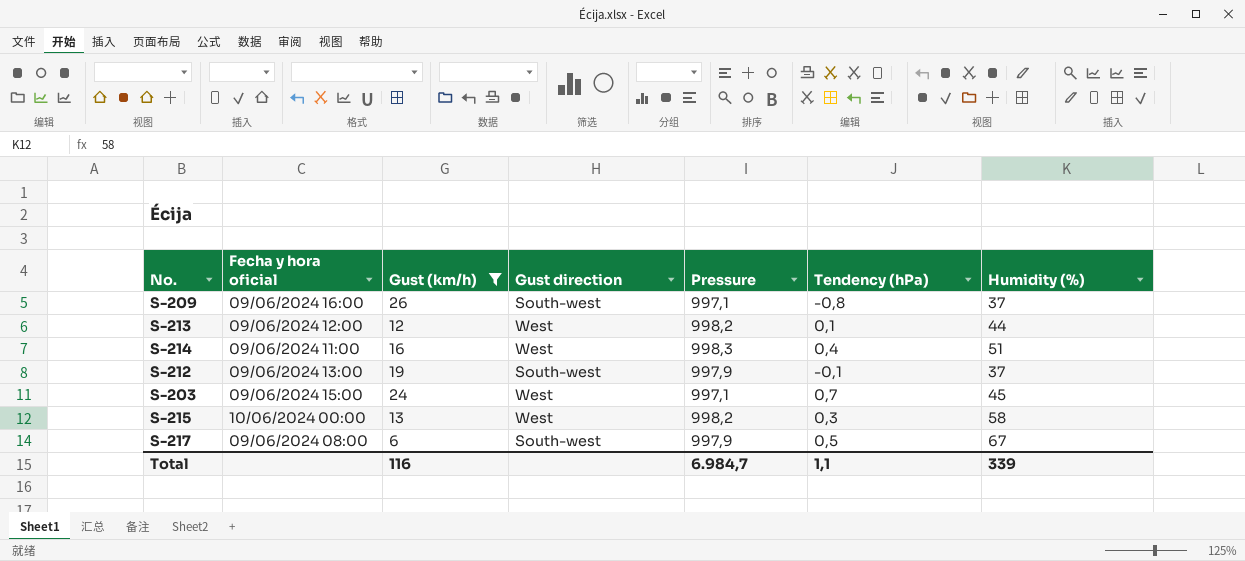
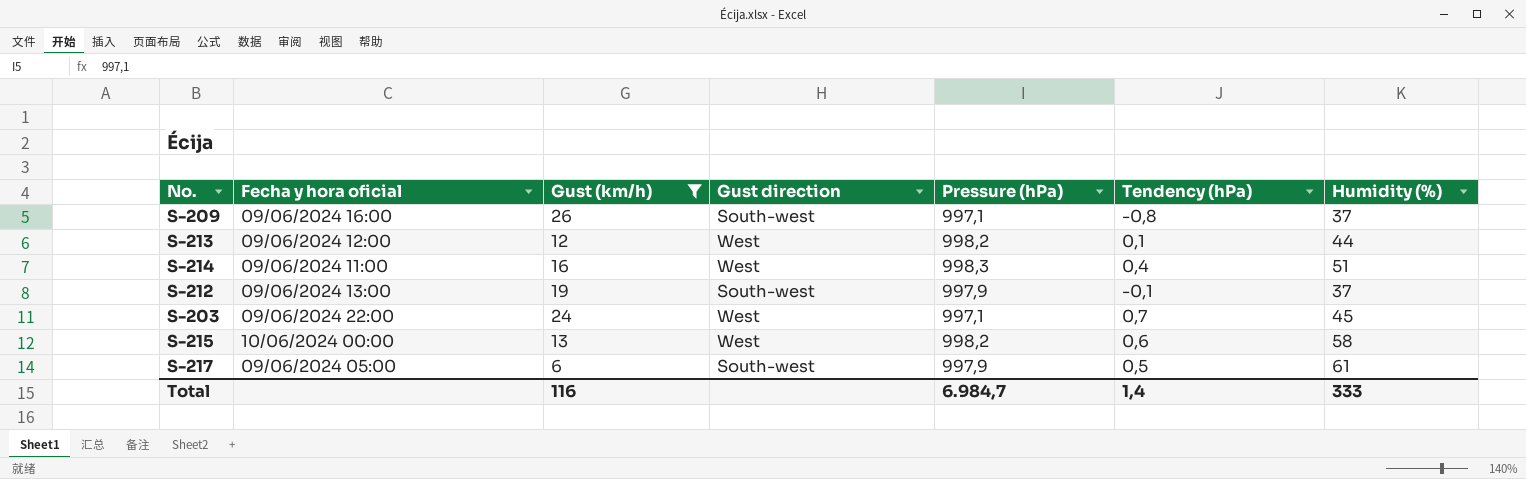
column name: Pressure -> Pressure (hPa)
S-203 | Fecha y hora oficial: 09/06/2024 15:00 -> 09/06/2024 22:00
S-215 | Tendency (hPa): 0,3 -> 0,6
S-217 | Fecha y hora oficial: 09/06/2024 08:00 -> 09/06/2024 05:00
S-217 | Humidity (%): 67 -> 61
Total | Tendency (hPa): 1,1 -> 1,4
Total | Humidity (%): 339 -> 333

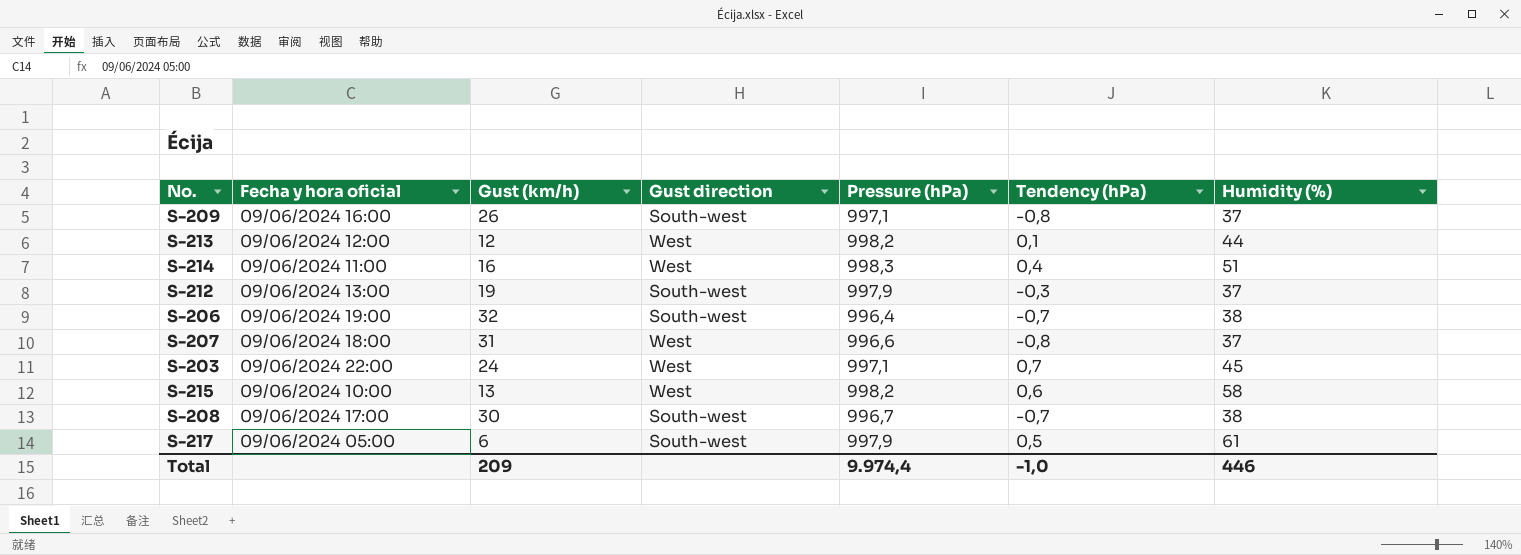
filter: Gust (km/h) <= 26 -> none
S-212 | Tendency (hPa): -0,1 -> -0,3
S-215 | Fecha y hora oficial: 10/06/2024 00:00 -> 09/06/2024 10:00
Total | Gust (km/h): 116 -> 209
Total | Pressure (hPa): 6.984,7 -> 9.974,4
Total | Tendency (hPa): 1,4 -> -1,0
Total | Humidity (%): 333 -> 446

